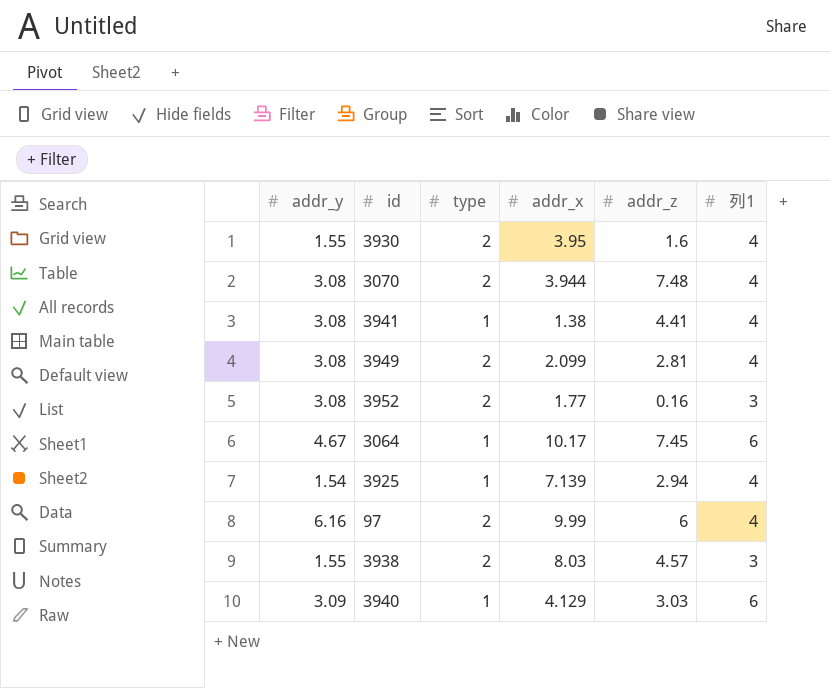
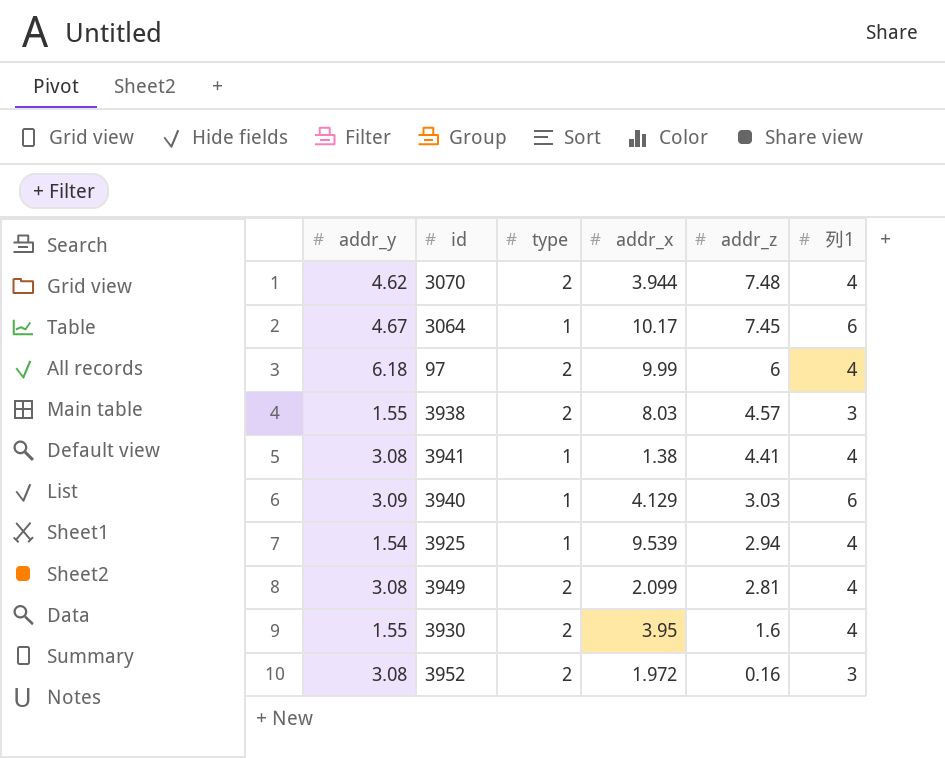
row order: none -> addr_z descending
3070 | addr_y: 3.08 -> 4.62
97 | addr_y: 6.16 -> 6.18
3925 | addr_x: 7.139 -> 9.539
3952 | addr_x: 1.77 -> 1.972

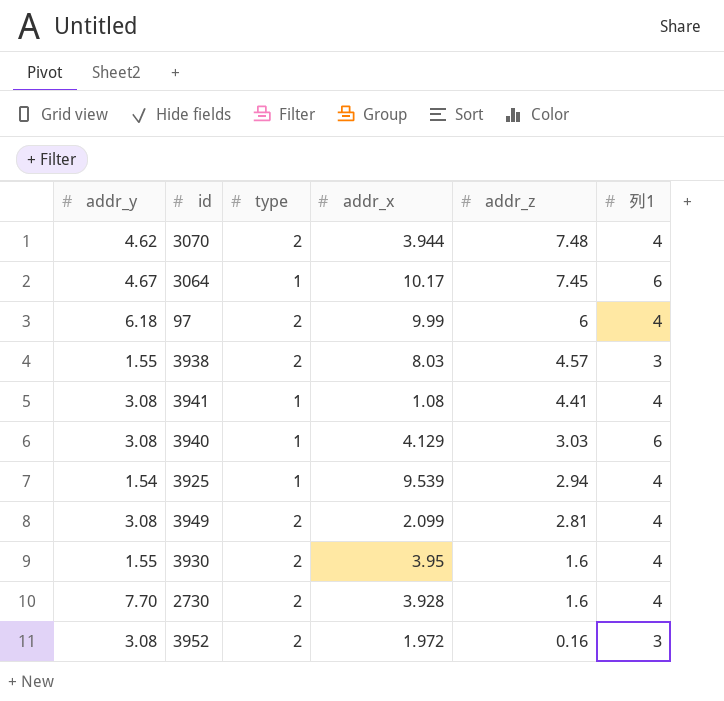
3941 | addr_x: 1.38 -> 1.08
3940 | addr_y: 3.09 -> 3.08
row 2730: none -> 7.70 | 2 | 3.928 | 1.6 | 4

